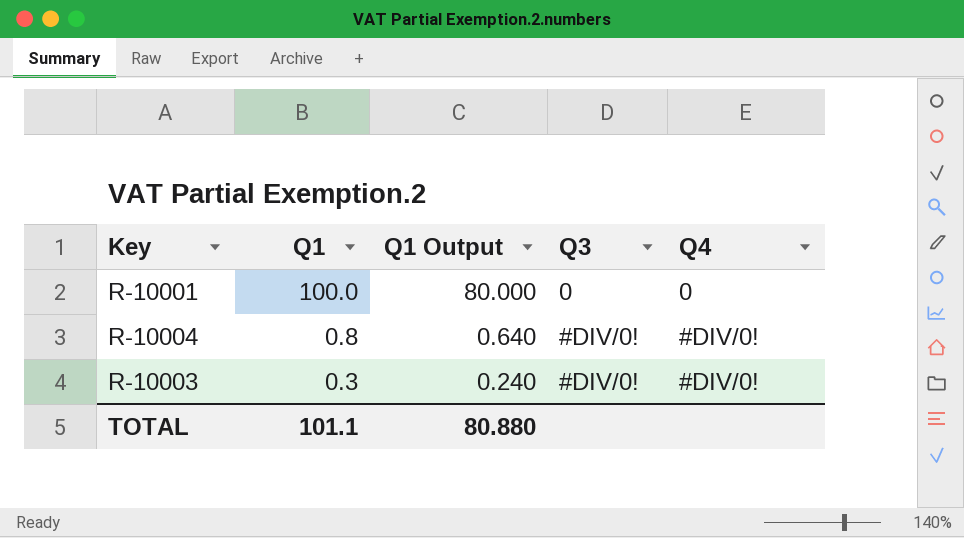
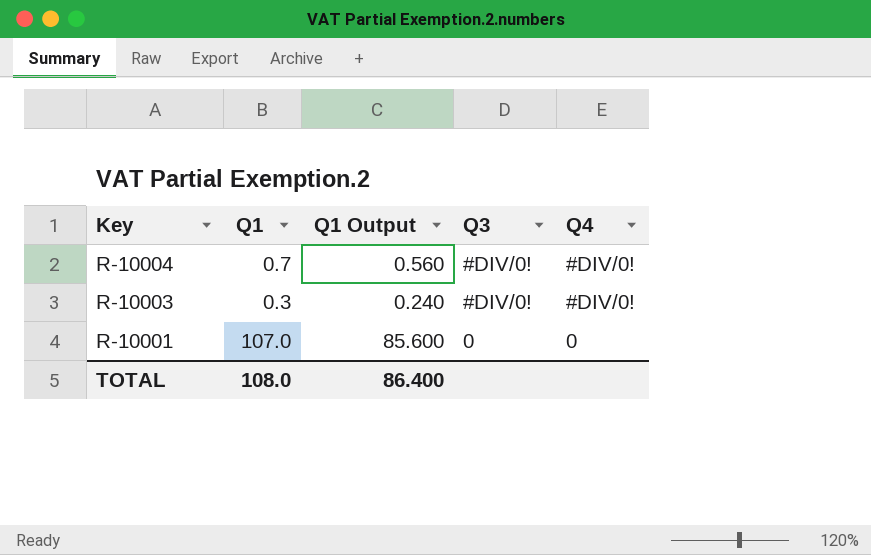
row order: Q1 descending -> Key descending
R-10004 | Q1: 0.8 -> 0.7
R-10004 | Q1 Output: 0.640 -> 0.560
R-10001 | Q1: 100.0 -> 107.0
R-10001 | Q1 Output: 80.000 -> 85.600
TOTAL | Q1: 101.1 -> 108.0
TOTAL | Q1 Output: 80.880 -> 86.400

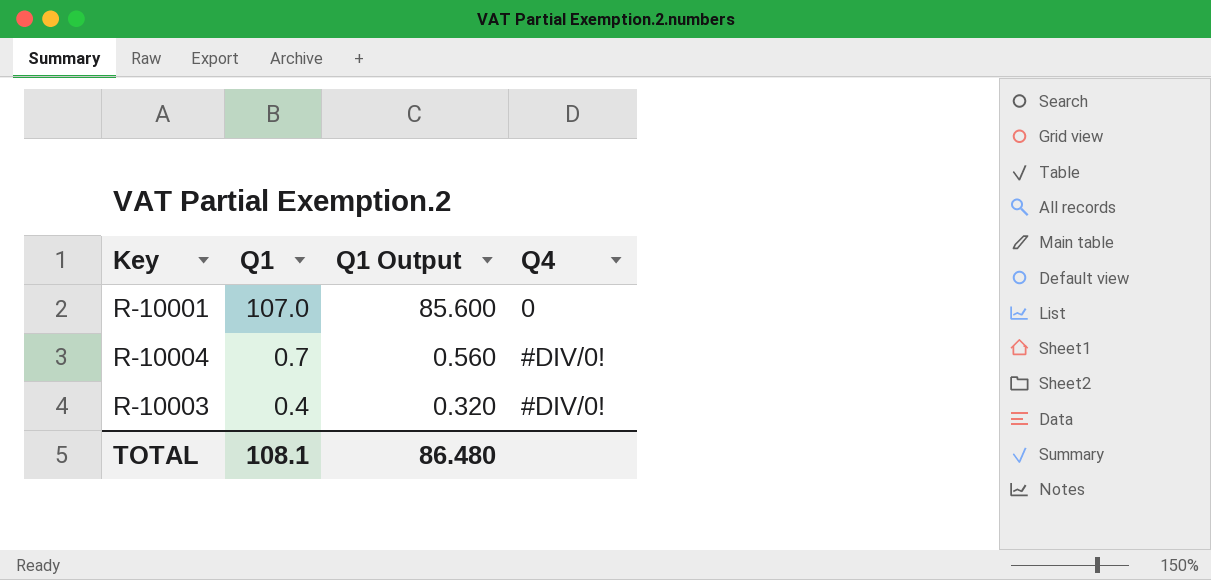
row order: Key descending -> Q1 descending
column Q3 | position: 4 -> none
R-10003 | Q1: 0.3 -> 0.4
R-10003 | Q1 Output: 0.240 -> 0.320
TOTAL | Q1: 108.0 -> 108.1
TOTAL | Q1 Output: 86.400 -> 86.480

